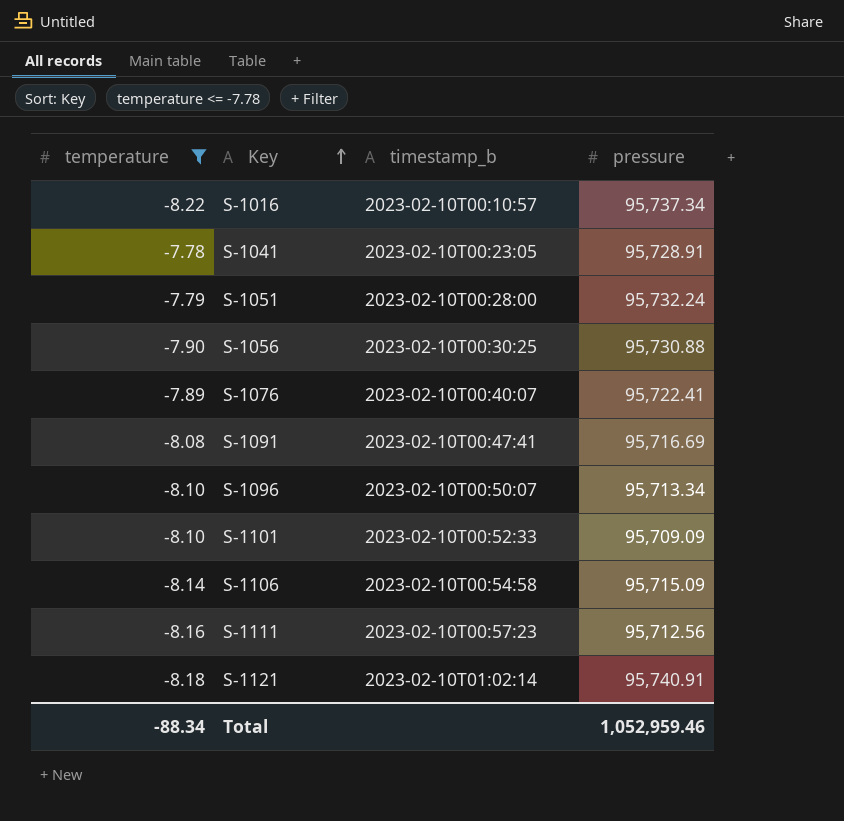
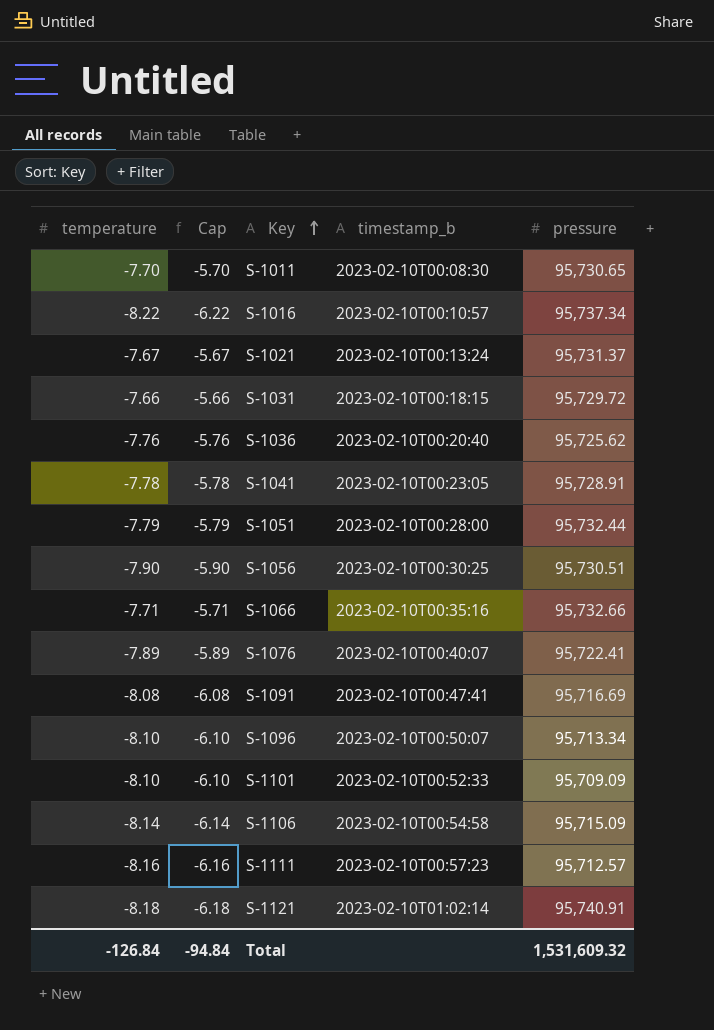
filter: temperature <= -7.78 -> none
column Cap | formula: none -> [temperature] + 2
S-1051 | pressure: 95,732.24 -> 95,732.44
S-1056 | pressure: 95,730.88 -> 95,730.51
S-1111 | pressure: 95,712.56 -> 95,712.57
Total | temperature: -88.34 -> -126.84
Total | pressure: 1,052,959.46 -> 1,531,609.32

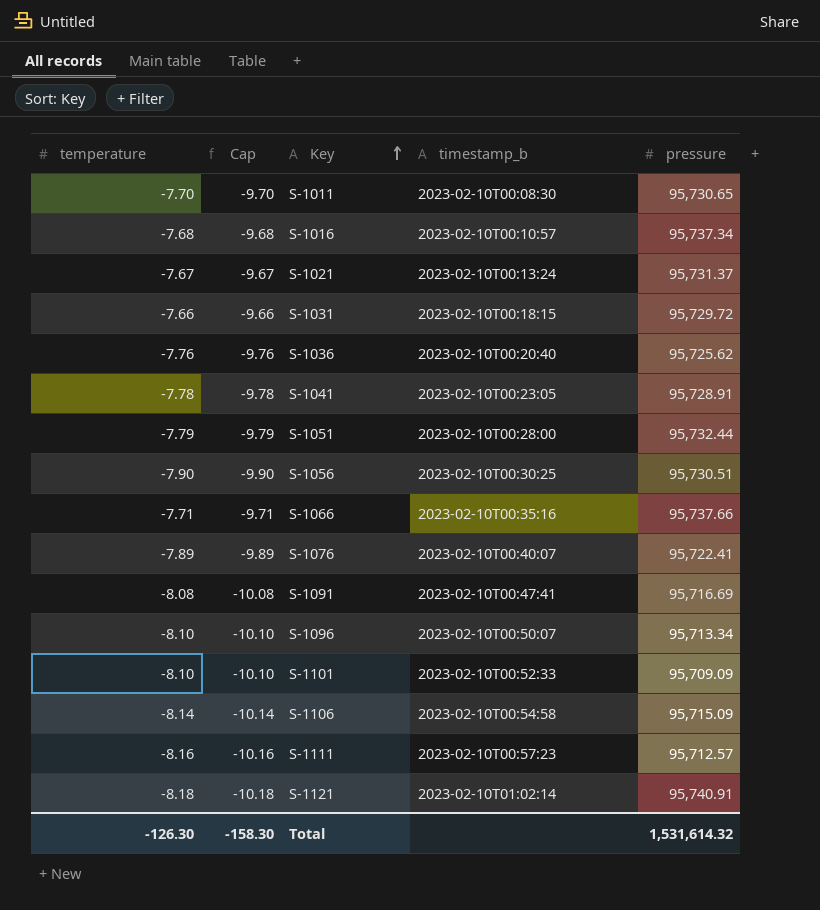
column Cap | formula: [temperature] + 2 -> [temperature] - 2
S-1016 | temperature: -8.22 -> -7.68
S-1066 | pressure: 95,732.66 -> 95,737.66
Total | temperature: -126.84 -> -126.30
Total | Cap: -94.84 -> -158.30
Total | pressure: 1,531,609.32 -> 1,531,614.32

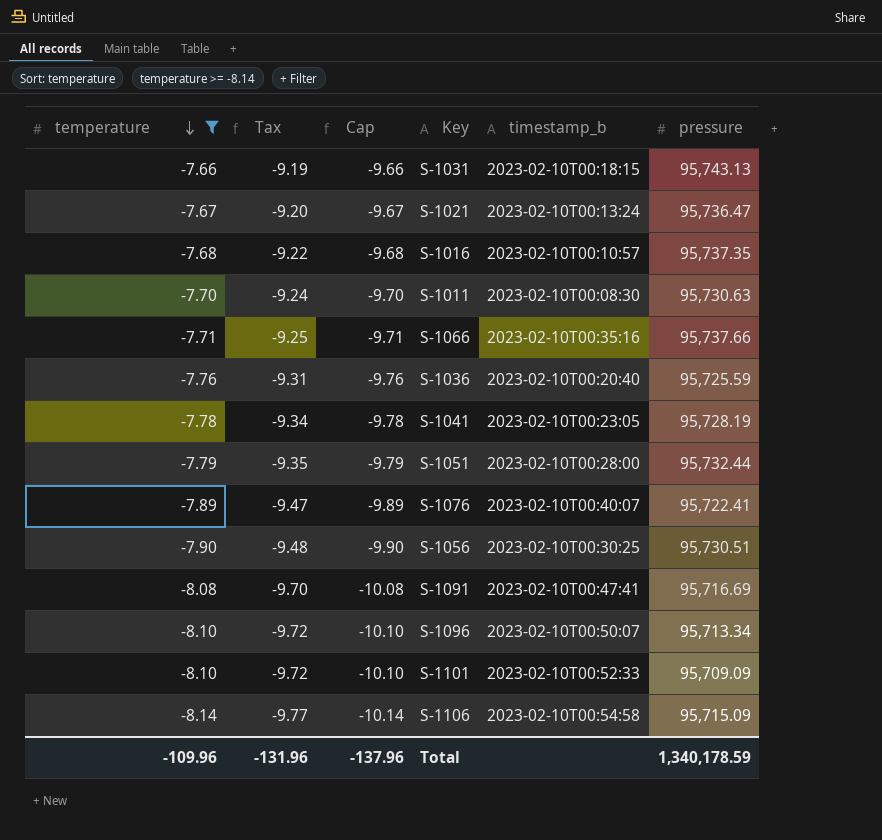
filter: none -> temperature >= -8.14
row order: Key ascending -> temperature descending
column Tax | formula: none -> [temperature] * 1.2
S-1031 | pressure: 95,729.72 -> 95,743.13
S-1021 | pressure: 95,731.37 -> 95,736.47
S-1016 | pressure: 95,737.34 -> 95,737.35
S-1011 | pressure: 95,730.65 -> 95,730.63
S-1036 | pressure: 95,725.62 -> 95,725.59
S-1041 | pressure: 95,728.91 -> 95,728.19
Total | temperature: -126.30 -> -109.96
Total | Cap: -158.30 -> -137.96
Total | pressure: 1,531,614.32 -> 1,340,178.59

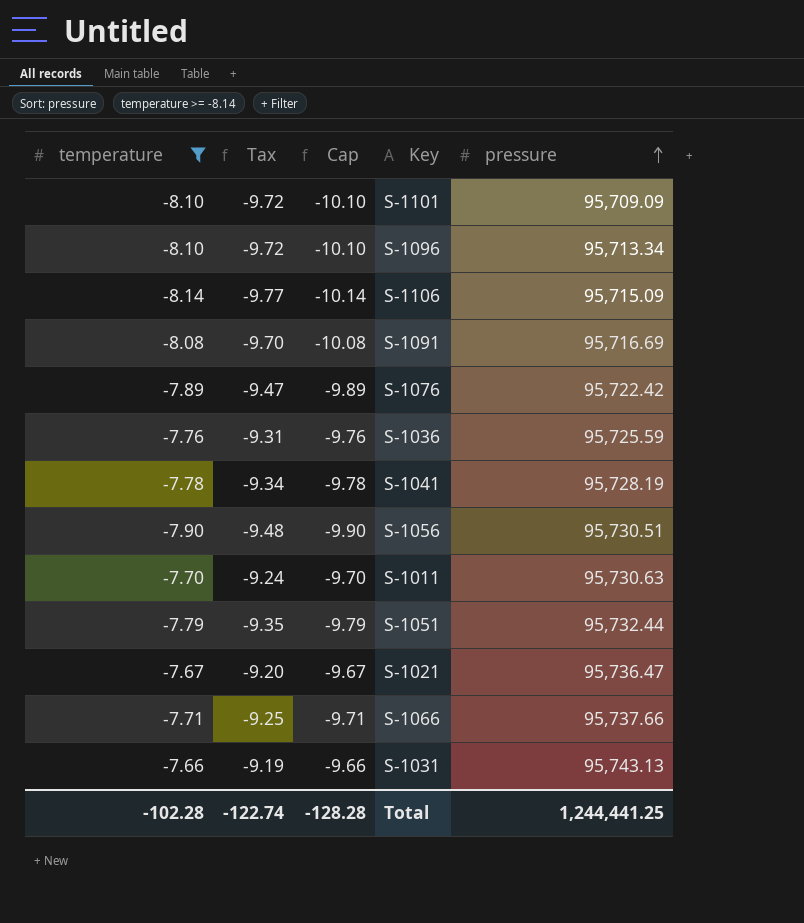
row order: temperature descending -> pressure ascending
column timestamp_b | position: 5 -> none
row S-1016: -7.68 | -9.22 | -9.68 | 2023-02-10T00:10:57 | 95,737.35 -> none
S-1076 | pressure: 95,722.41 -> 95,722.42
Total | temperature: -109.96 -> -102.28
Total | Tax: -131.96 -> -122.74
Total | Cap: -137.96 -> -128.28
Total | pressure: 1,340,178.59 -> 1,244,441.25

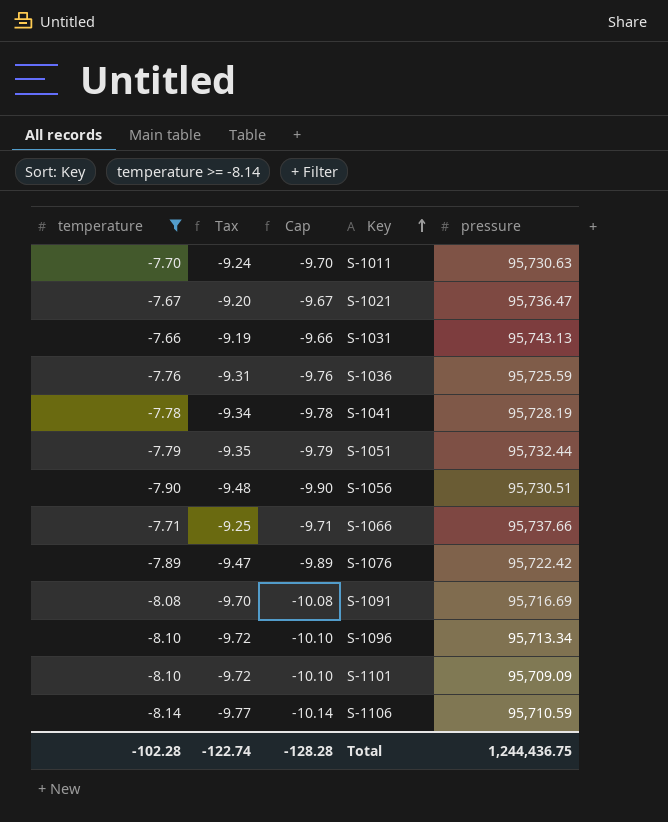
row order: pressure ascending -> Key ascending
S-1106 | pressure: 95,715.09 -> 95,710.59
Total | pressure: 1,244,441.25 -> 1,244,436.75

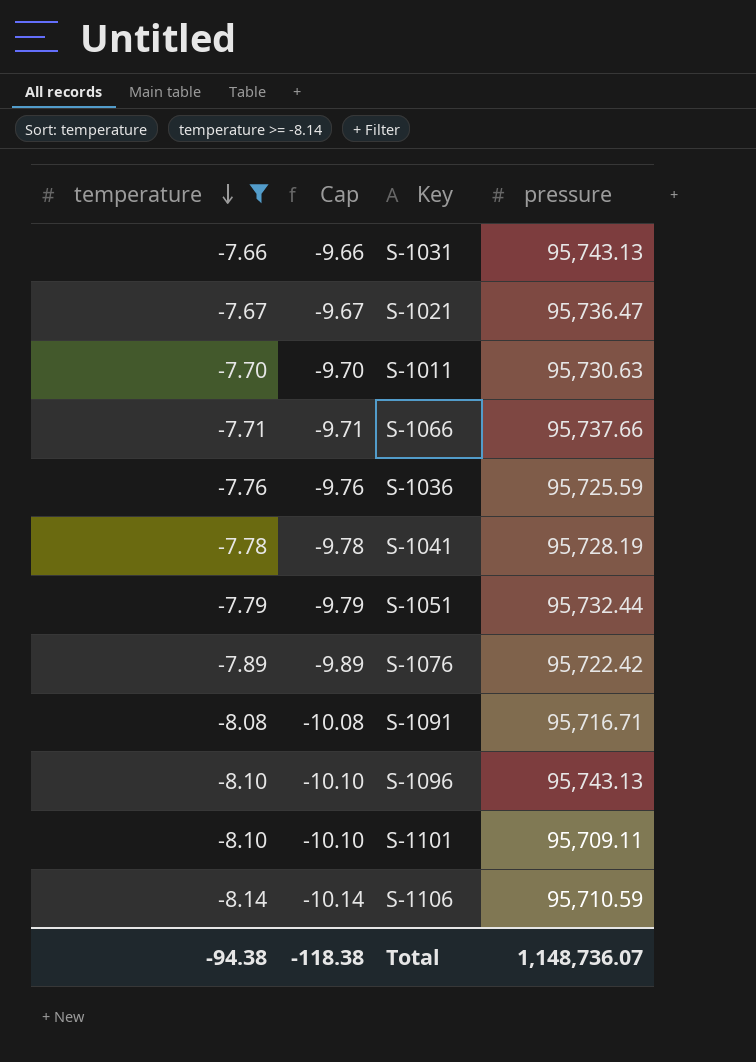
row order: Key ascending -> temperature descending
column Tax | formula: [temperature] * 1.2 -> none
row S-1056: -7.90 | -9.48 | -9.90 | 95,730.51 -> none
S-1091 | pressure: 95,716.69 -> 95,716.71
S-1096 | pressure: 95,713.34 -> 95,743.13
S-1101 | pressure: 95,709.09 -> 95,709.11
Total | temperature: -102.28 -> -94.38
Total | Cap: -128.28 -> -118.38
Total | pressure: 1,244,436.75 -> 1,148,736.07

